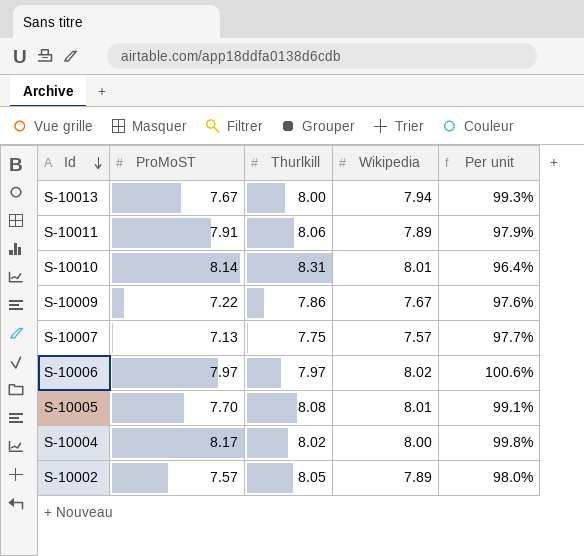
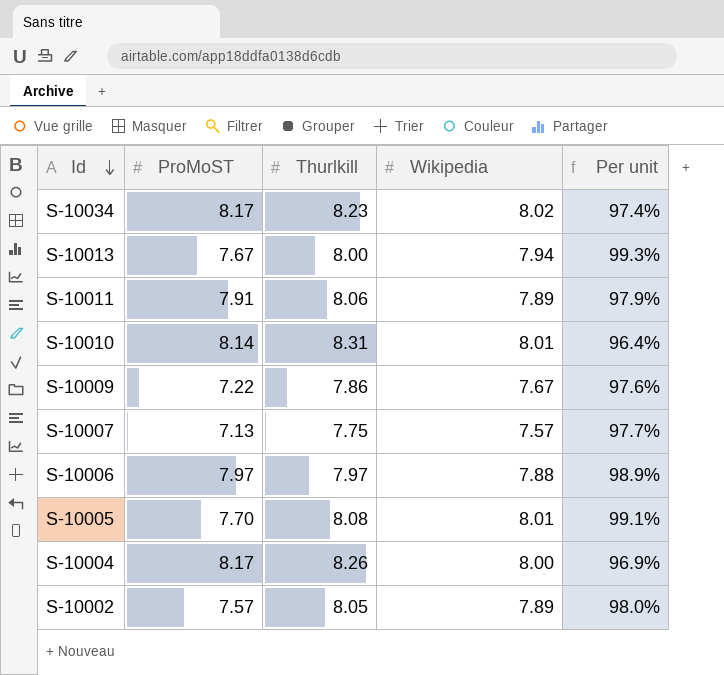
row S-10034: none -> 8.17 | 8.23 | 8.02 | 97.4%
S-10006 | Wikipedia: 8.02 -> 7.88
S-10006 | Per unit: 100.6% -> 98.9%
S-10004 | Thurlkill: 8.02 -> 8.26
S-10004 | Per unit: 99.8% -> 96.9%

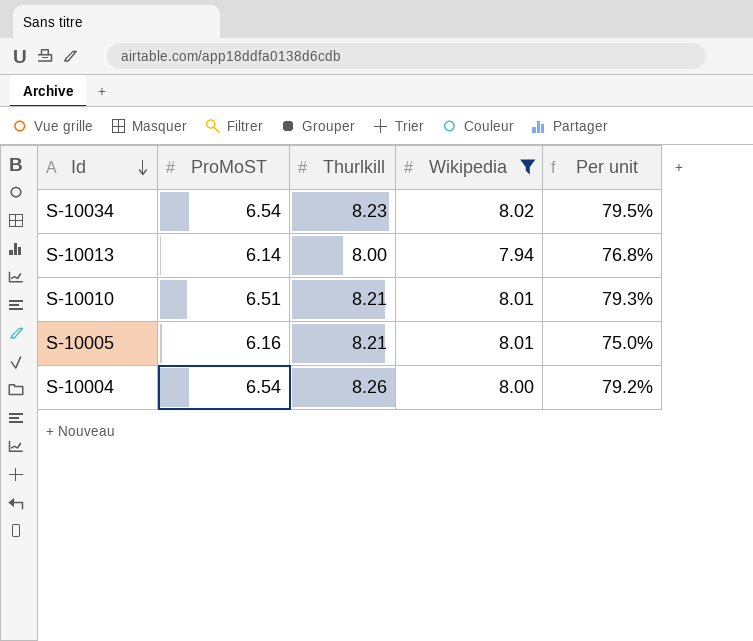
filter: none -> Wikipedia >= 7.94
column Per unit | formula: [Wikipedia] / [Thurlkill] -> [ProMoST] / [Thurlkill]
S-10034 | ProMoST: 8.17 -> 6.54
S-10013 | ProMoST: 7.67 -> 6.14
S-10010 | ProMoST: 8.14 -> 6.51
S-10010 | Thurlkill: 8.31 -> 8.21
S-10005 | ProMoST: 7.70 -> 6.16
S-10005 | Thurlkill: 8.08 -> 8.21
S-10004 | ProMoST: 8.17 -> 6.54

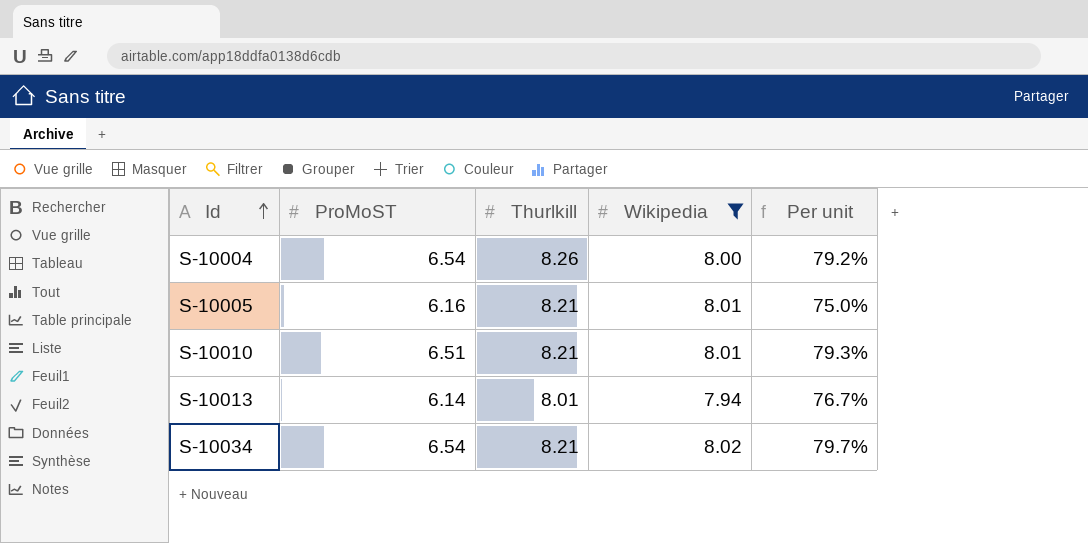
row order: Id descending -> Id ascending
S-10013 | Thurlkill: 8.00 -> 8.01
S-10013 | Per unit: 76.8% -> 76.7%
S-10034 | Thurlkill: 8.23 -> 8.21
S-10034 | Per unit: 79.5% -> 79.7%

